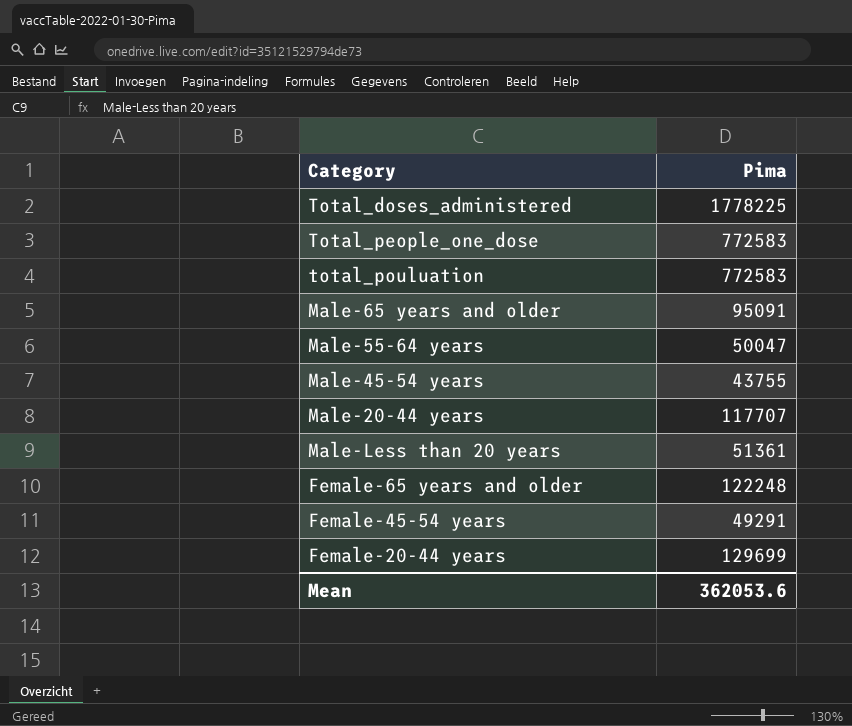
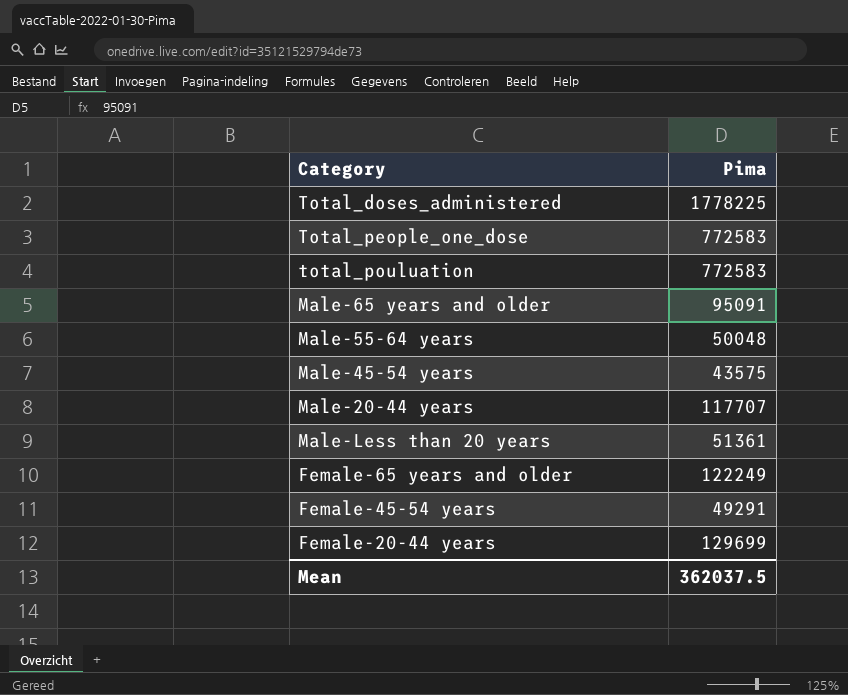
Male-55-64 years | Pima: 50047 -> 50048
Male-45-54 years | Pima: 43755 -> 43575
Female-65 years and older | Pima: 122248 -> 122249
Mean | Pima: 362053.6 -> 362037.5

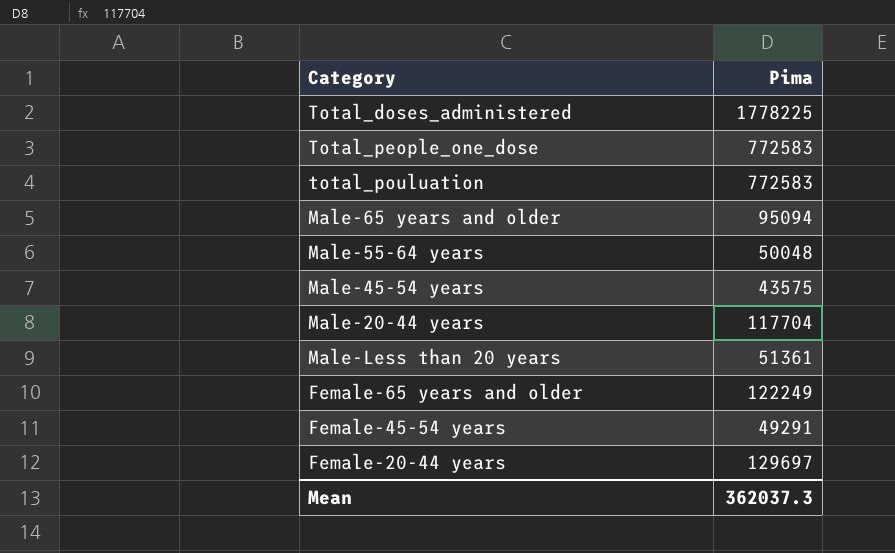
Male-65 years and older | Pima: 95091 -> 95094
Male-20-44 years | Pima: 117707 -> 117704
Female-20-44 years | Pima: 129699 -> 129697
Mean | Pima: 362037.5 -> 362037.3

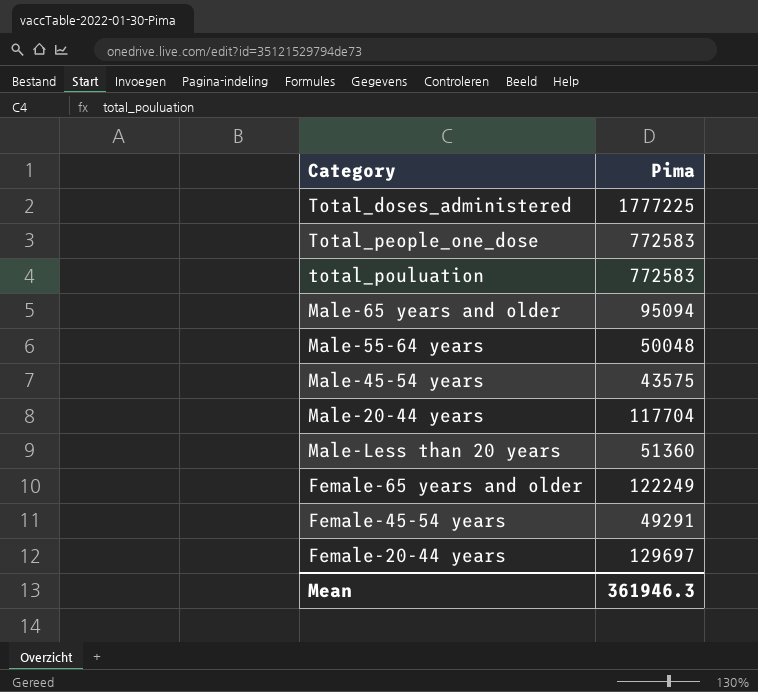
Total_doses_administered | Pima: 1778225 -> 1777225
Male-Less than 20 years | Pima: 51361 -> 51360
Mean | Pima: 362037.3 -> 361946.3

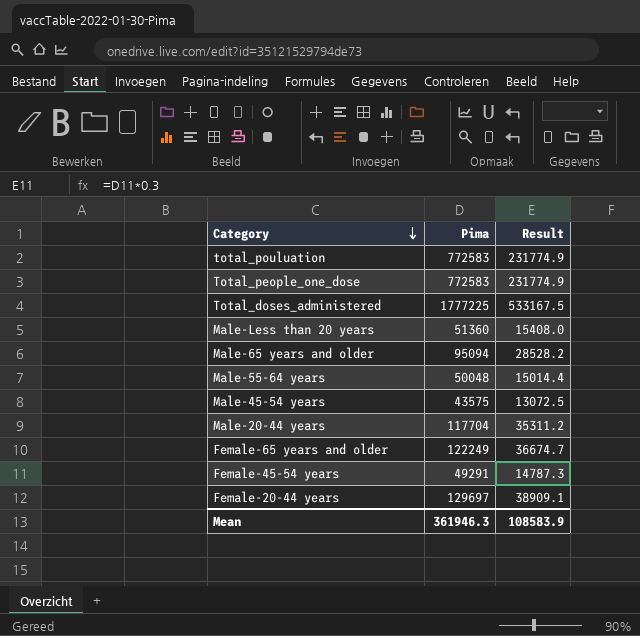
row order: none -> Category descending
column Result | formula: none -> [Pima] * 0.3

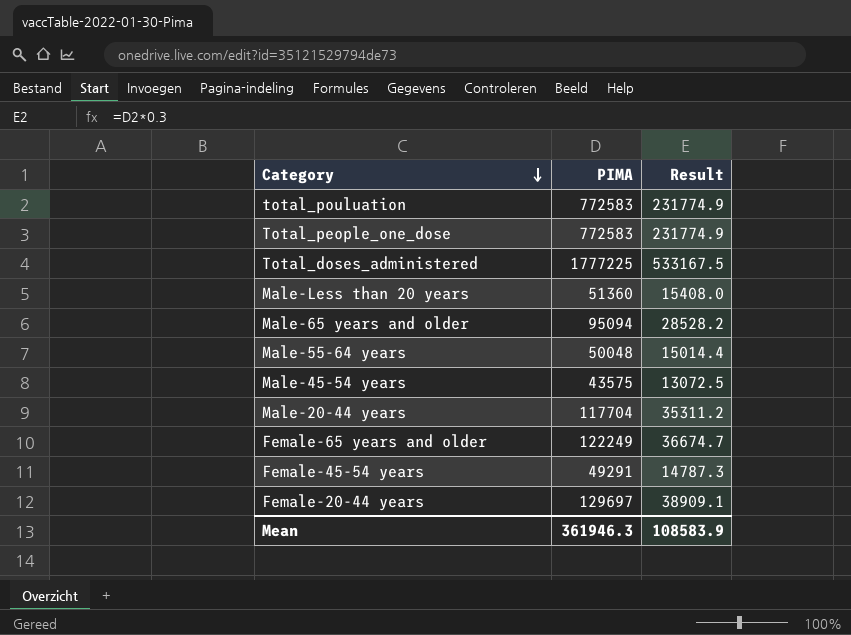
column name: Pima -> PIMA

